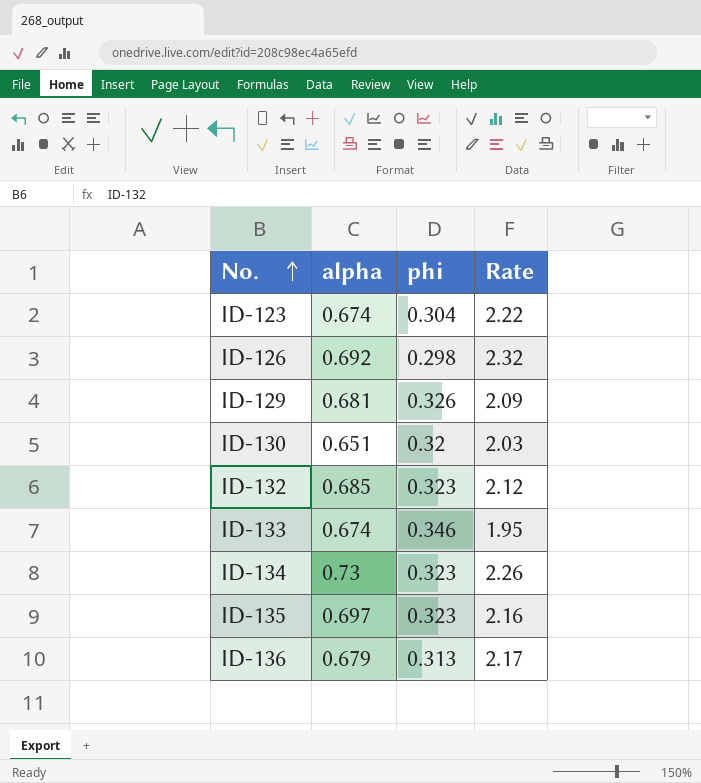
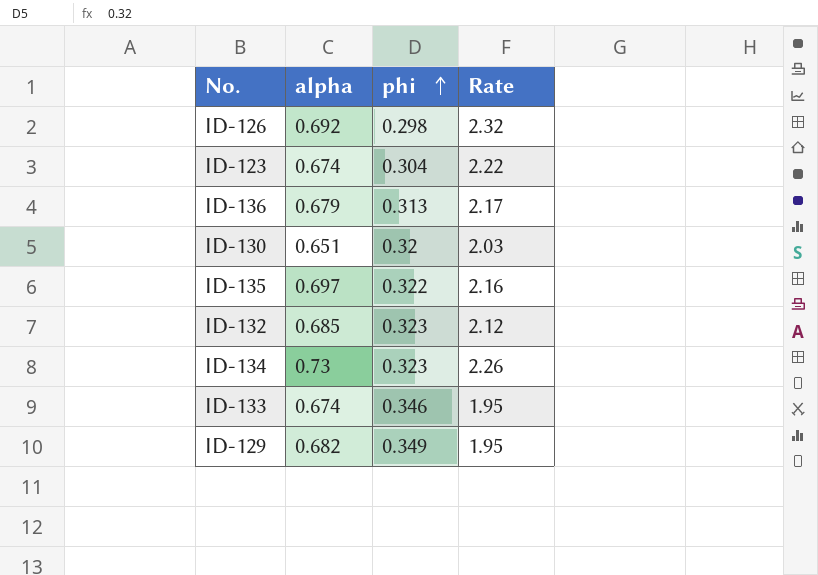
row order: No. ascending -> phi ascending
ID-135 | phi: 0.323 -> 0.322
ID-129 | alpha: 0.681 -> 0.682
ID-129 | phi: 0.326 -> 0.349
ID-129 | Rate: 2.09 -> 1.95

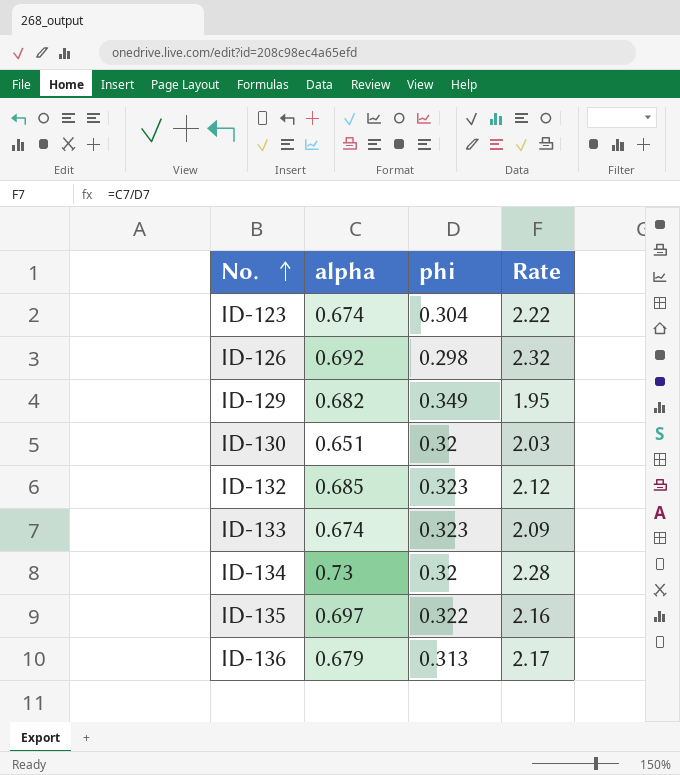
row order: phi ascending -> No. ascending
ID-133 | phi: 0.346 -> 0.323
ID-133 | Rate: 1.95 -> 2.09
ID-134 | phi: 0.323 -> 0.32
ID-134 | Rate: 2.26 -> 2.28

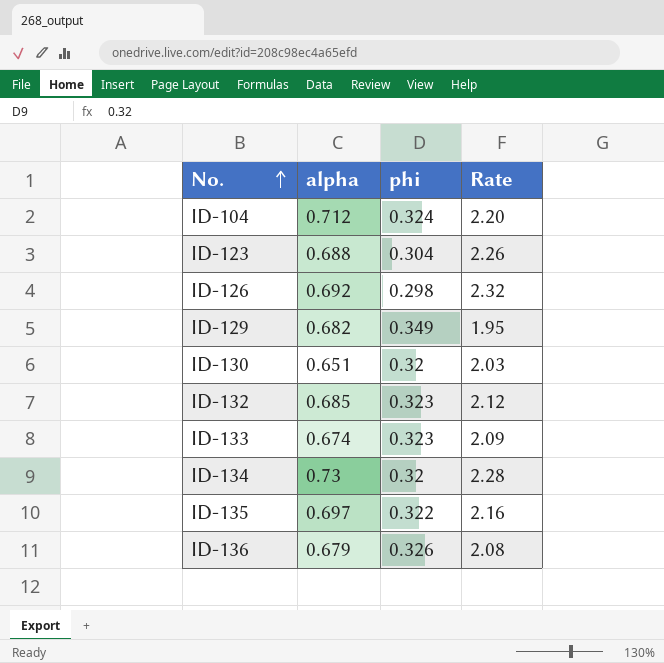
row ID-104: none -> 0.712 | 0.324 | 2.20
ID-123 | alpha: 0.674 -> 0.688
ID-123 | Rate: 2.22 -> 2.26
ID-136 | phi: 0.313 -> 0.326
ID-136 | Rate: 2.17 -> 2.08

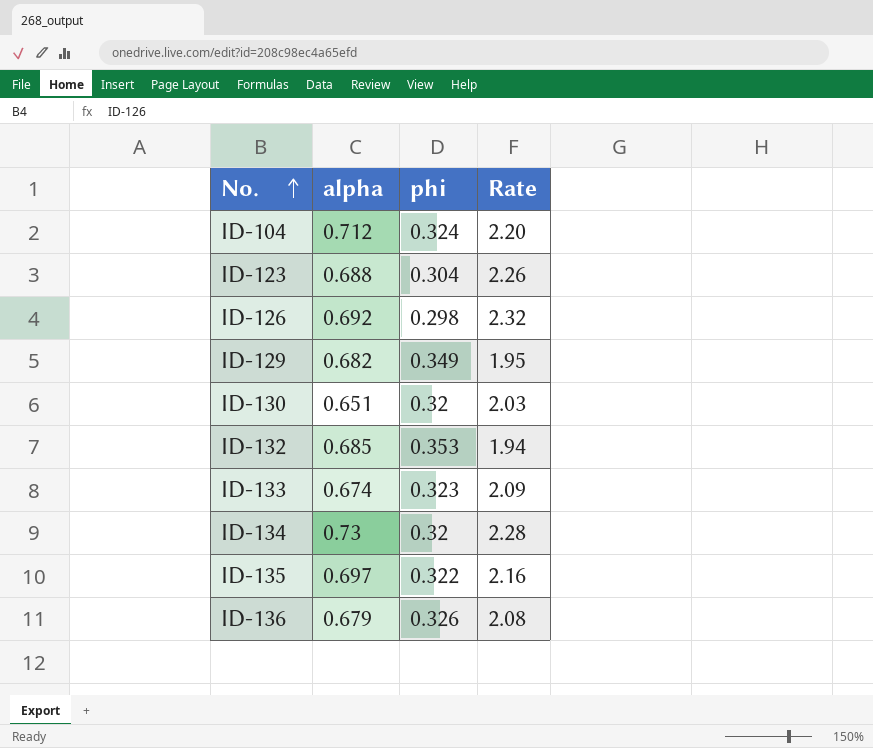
ID-132 | phi: 0.323 -> 0.353
ID-132 | Rate: 2.12 -> 1.94

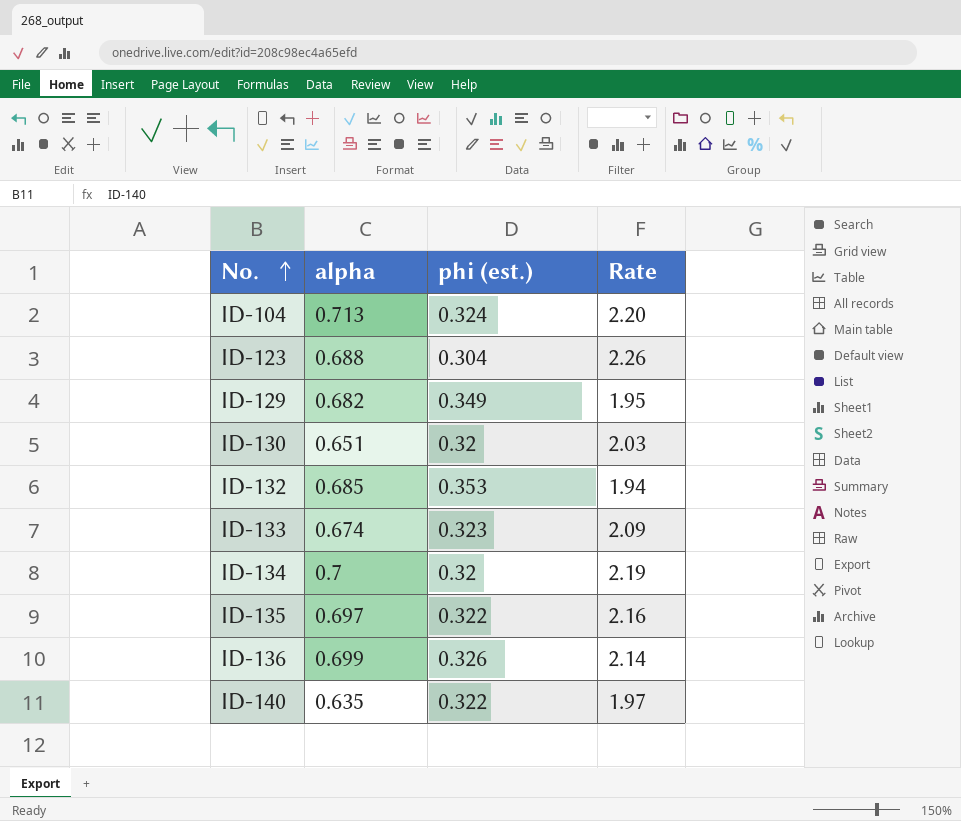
column name: phi -> phi (est.)
row ID-126: 0.692 | 0.298 | 2.32 -> none
ID-104 | alpha: 0.712 -> 0.713
ID-134 | alpha: 0.73 -> 0.7
ID-134 | Rate: 2.28 -> 2.19
ID-136 | alpha: 0.679 -> 0.699
ID-136 | Rate: 2.08 -> 2.14
row ID-140: none -> 0.635 | 0.322 | 1.97

